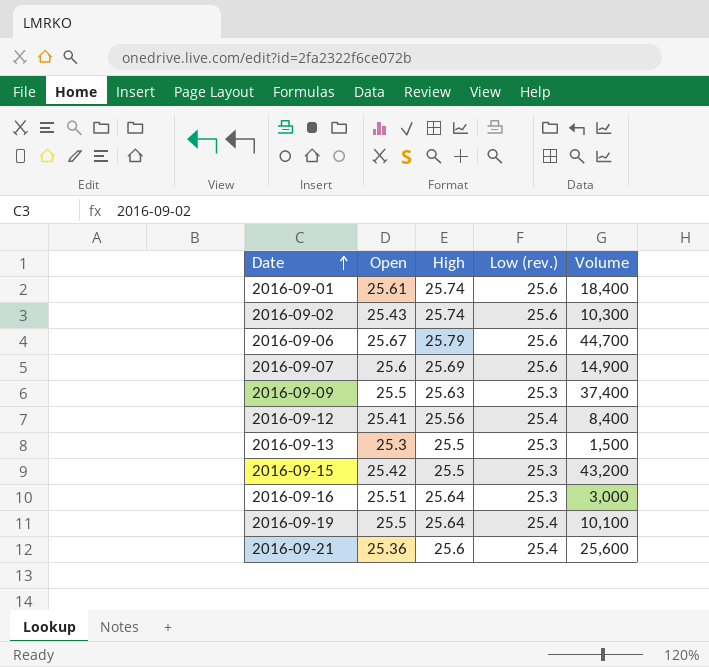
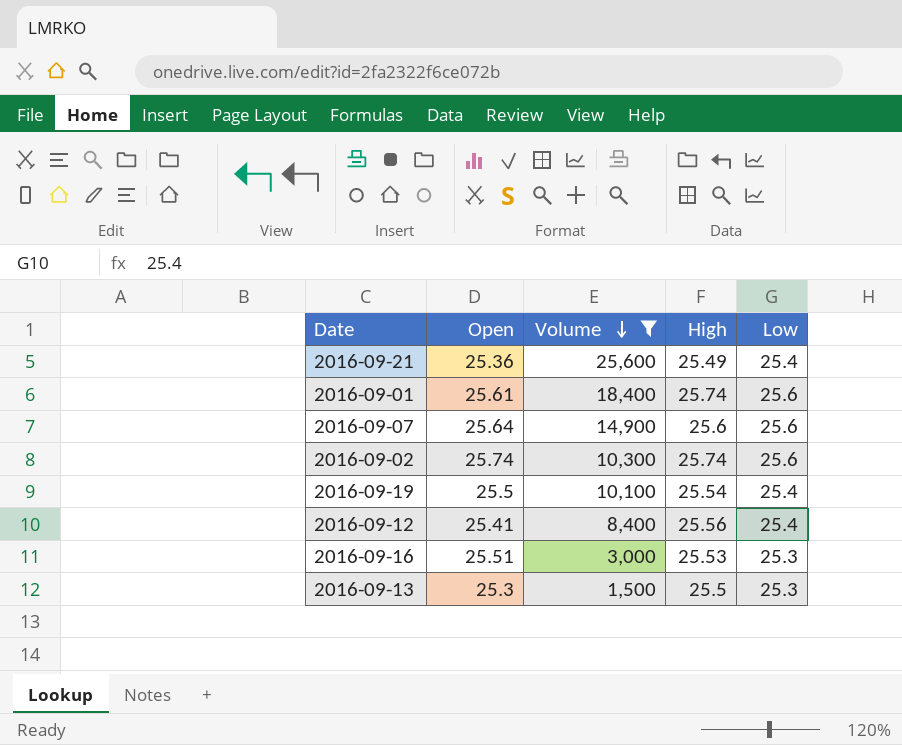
filter: none -> Volume <= 25,600
row order: Date ascending -> Volume descending
column Volume | position: 5 -> 3
column name: Low (rev.) -> Low
2016-09-21 | High: 25.6 -> 25.49
2016-09-07 | Open: 25.6 -> 25.64
2016-09-07 | High: 25.69 -> 25.6
2016-09-02 | Open: 25.43 -> 25.74
2016-09-19 | High: 25.64 -> 25.54
2016-09-16 | High: 25.64 -> 25.53

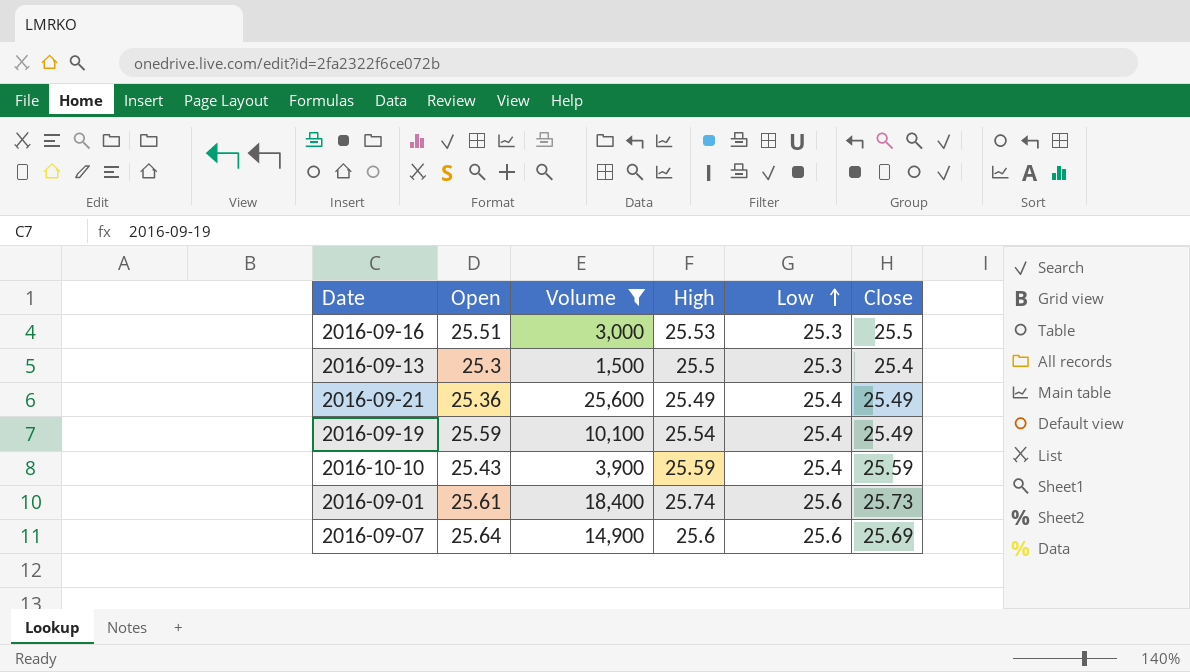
row order: Volume descending -> Low ascending
column Close | position: none -> 6
row 2016-09-02: 25.74 | 10,300 | 25.74 | 25.6 -> none
row 2016-09-12: 25.41 | 8,400 | 25.56 | 25.4 -> none
2016-09-19 | Open: 25.5 -> 25.59
row 2016-10-10: none -> 25.43 | 3,900 | 25.59 | 25.4 | 25.59

